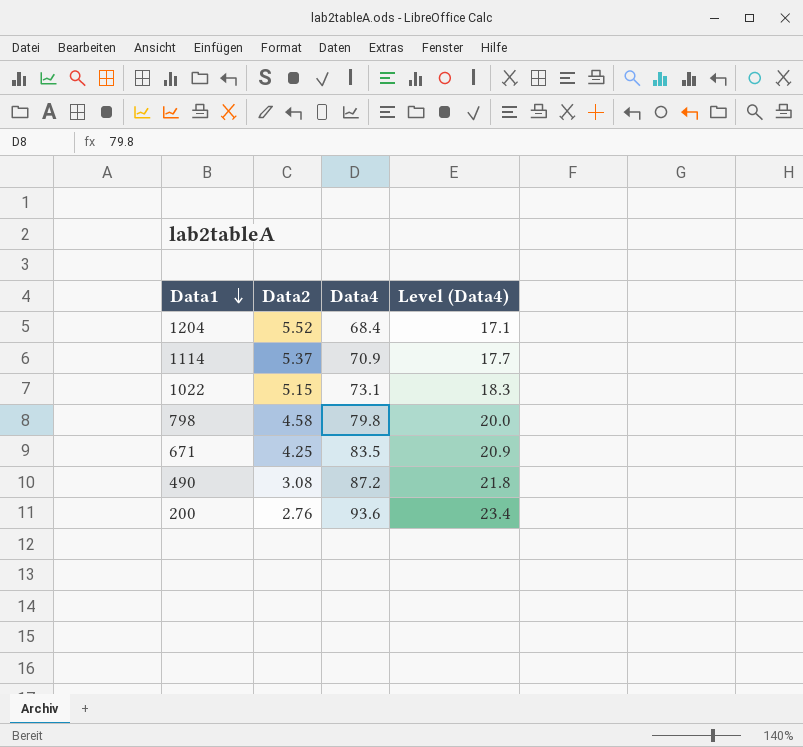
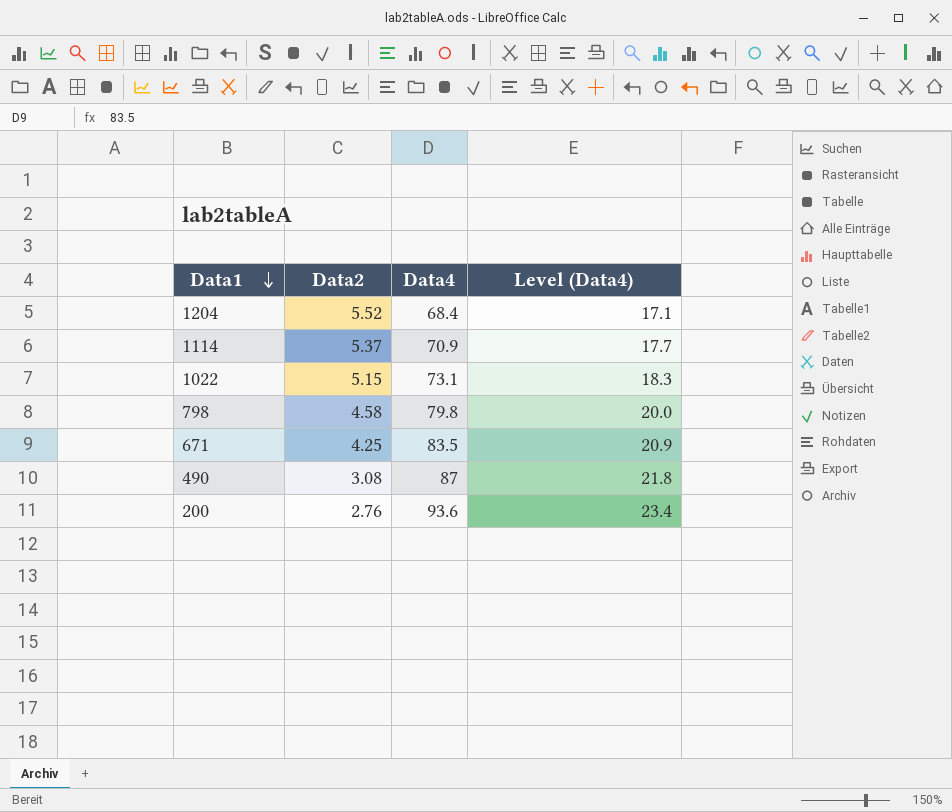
490 | Data4: 87.2 -> 87

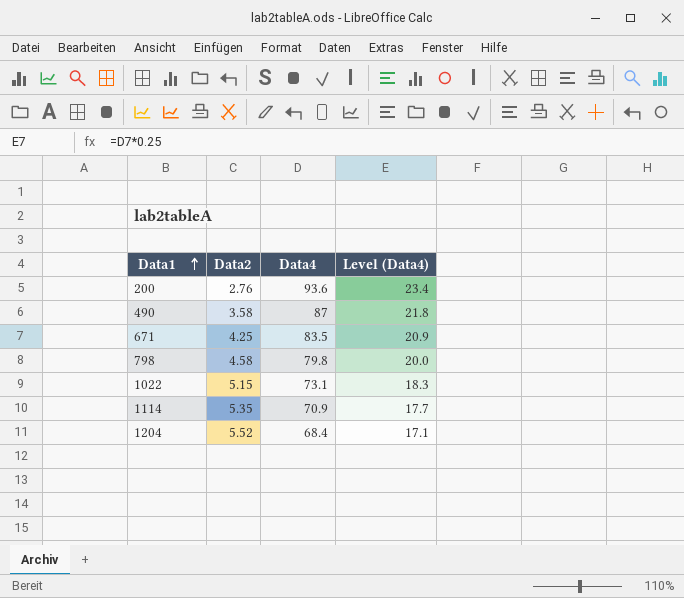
row order: Data1 descending -> Data1 ascending
490 | Data2: 3.08 -> 3.58
1114 | Data2: 5.37 -> 5.35

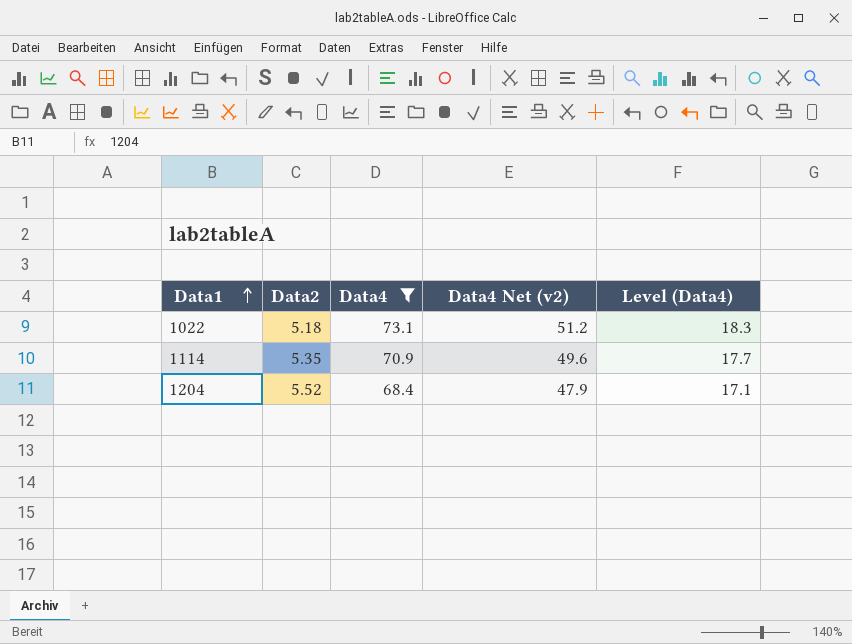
filter: none -> Data4 <= 73.1
column Data4 Net (v2) | formula: none -> [Data4] * 0.7
1022 | Data2: 5.15 -> 5.18

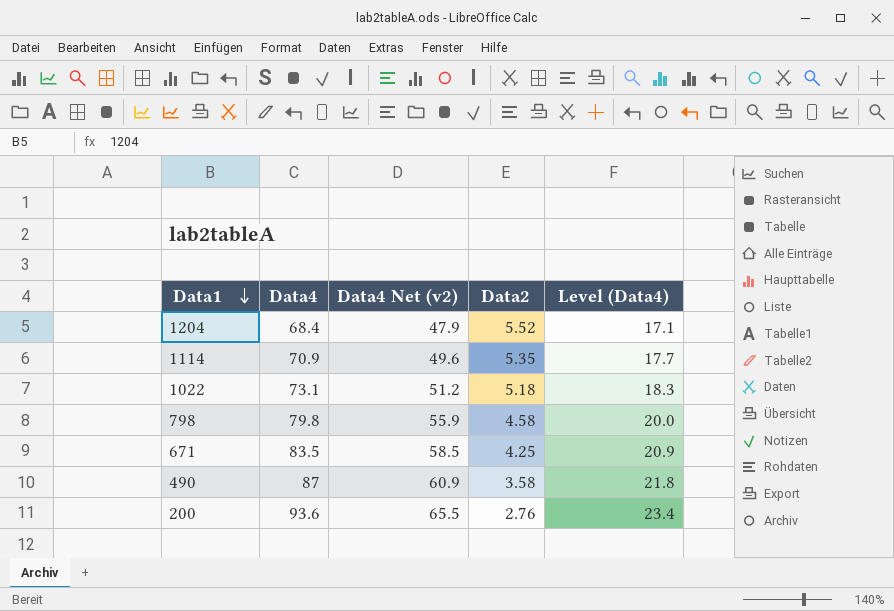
filter: Data4 <= 73.1 -> none
row order: Data1 ascending -> Data1 descending
column Data2 | position: 2 -> 4

